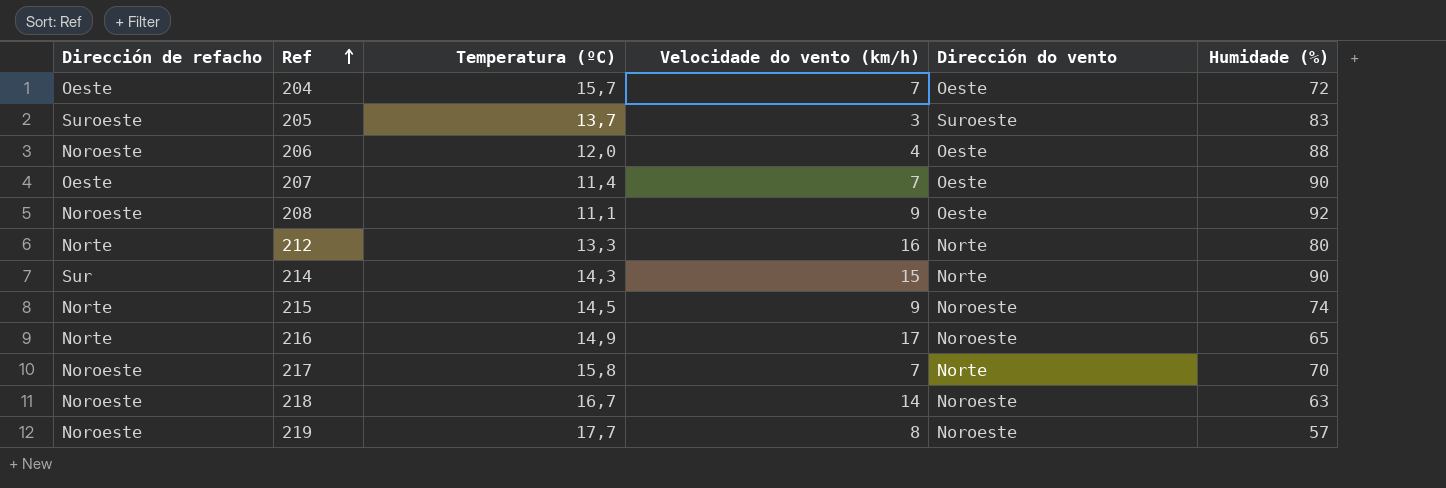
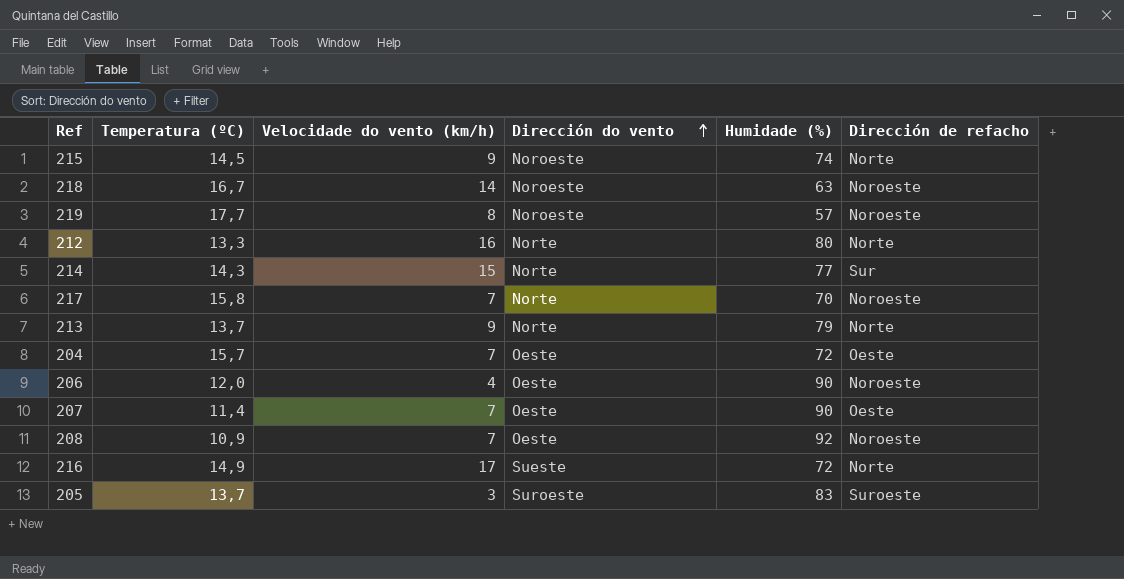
row order: Ref ascending -> Dirección do vento ascending
column Dirección de refacho | position: 1 -> 6
214 | Humidade (%): 90 -> 77
row 213: none -> 13,7 | 9 | Norte | 79 | Norte
206 | Humidade (%): 88 -> 90
208 | Temperatura (ºC): 11,1 -> 10,9
208 | Velocidade do vento (km/h): 9 -> 7
216 | Dirección do vento: Noroeste -> Sueste
216 | Humidade (%): 65 -> 72

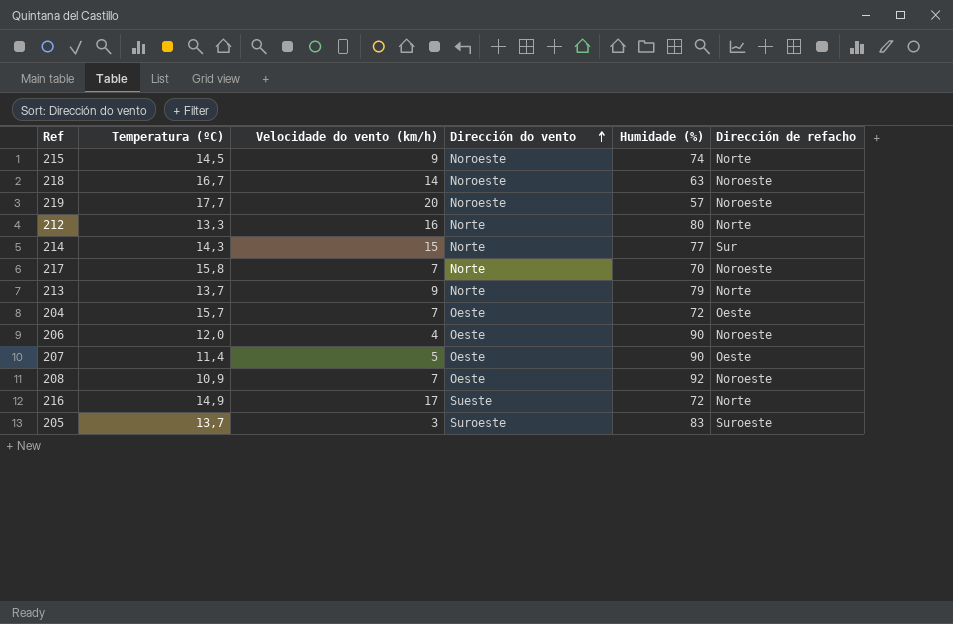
219 | Velocidade do vento (km/h): 8 -> 20
207 | Velocidade do vento (km/h): 7 -> 5

